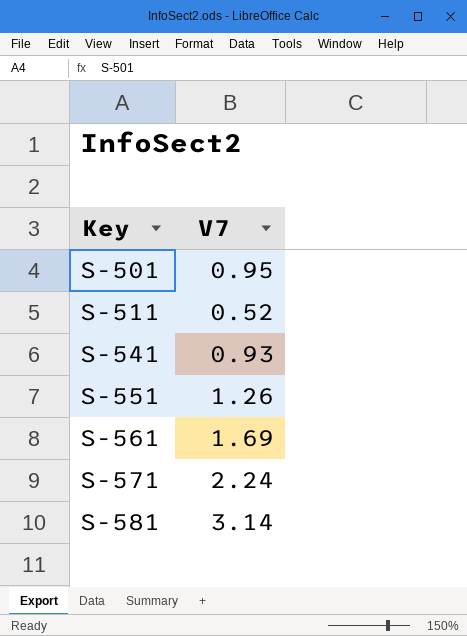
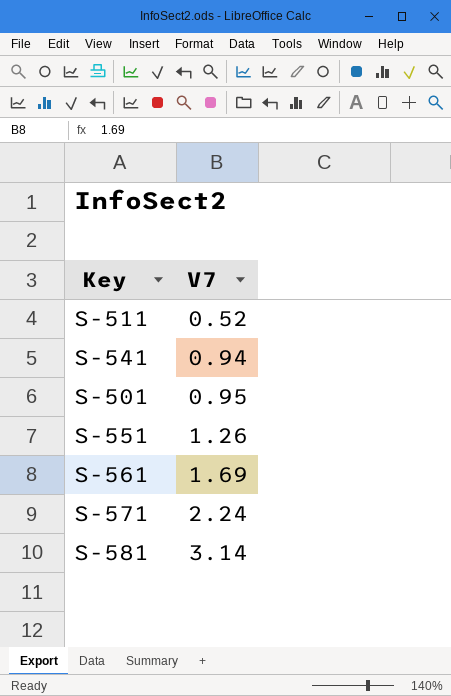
row order: Key ascending -> V7 ascending
S-541 | V7: 0.93 -> 0.94

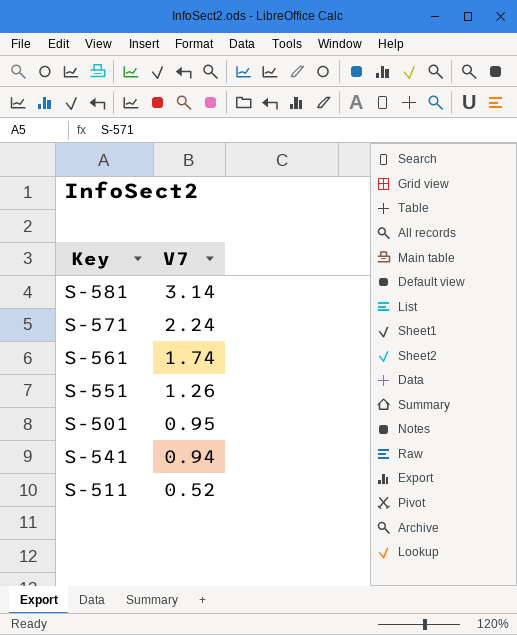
row order: V7 ascending -> V7 descending
S-561 | V7: 1.69 -> 1.74

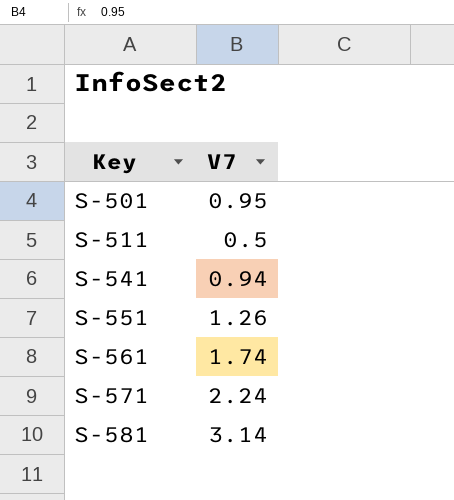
row order: V7 descending -> Key ascending
S-511 | V7: 0.52 -> 0.5

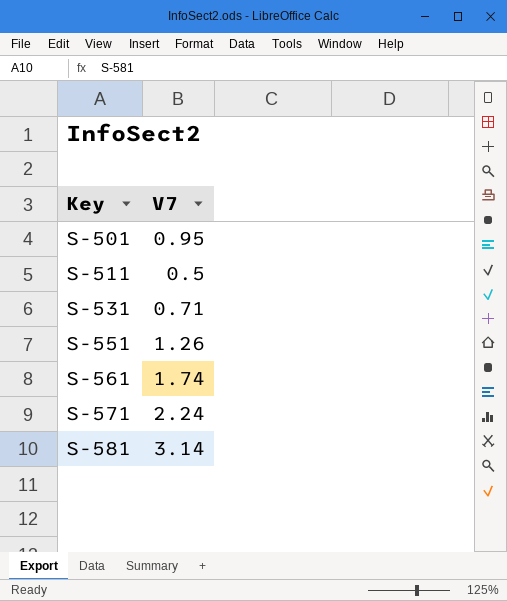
row S-541: 0.94 -> none
row S-531: none -> 0.71

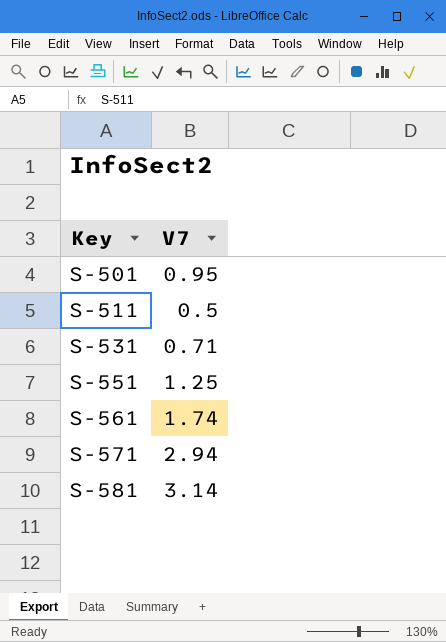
S-551 | V7: 1.26 -> 1.25
S-571 | V7: 2.24 -> 2.94

